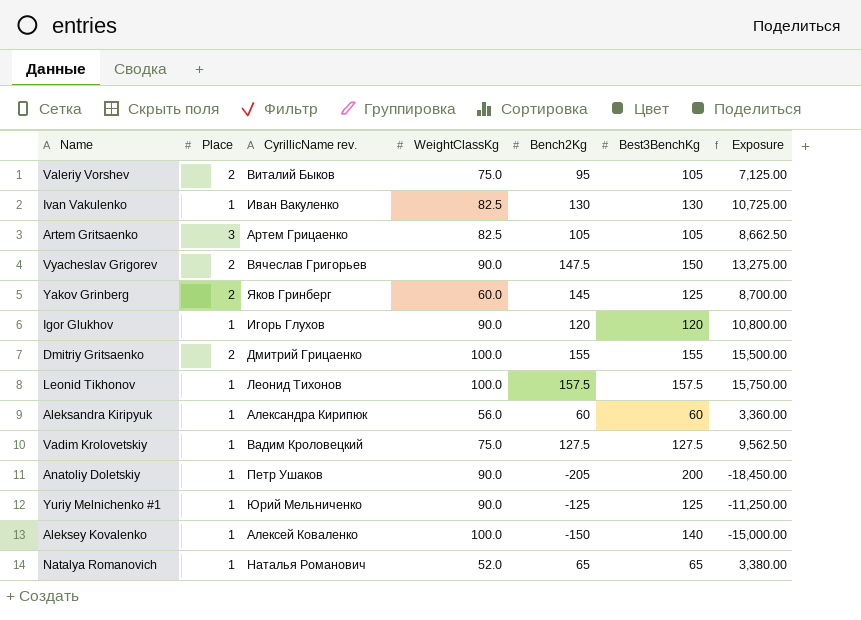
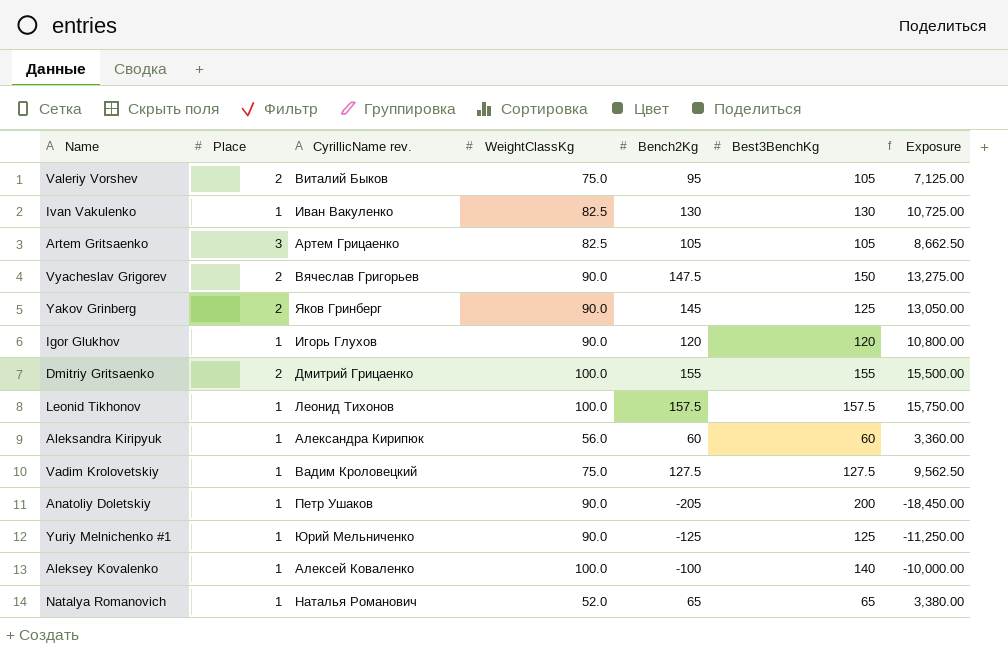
Yakov Grinberg | WeightClassKg: 60.0 -> 90.0
Yakov Grinberg | Exposure: 8,700.00 -> 13,050.00
Aleksey Kovalenko | Bench2Kg: -150 -> -100
Aleksey Kovalenko | Exposure: -15,000.00 -> -10,000.00

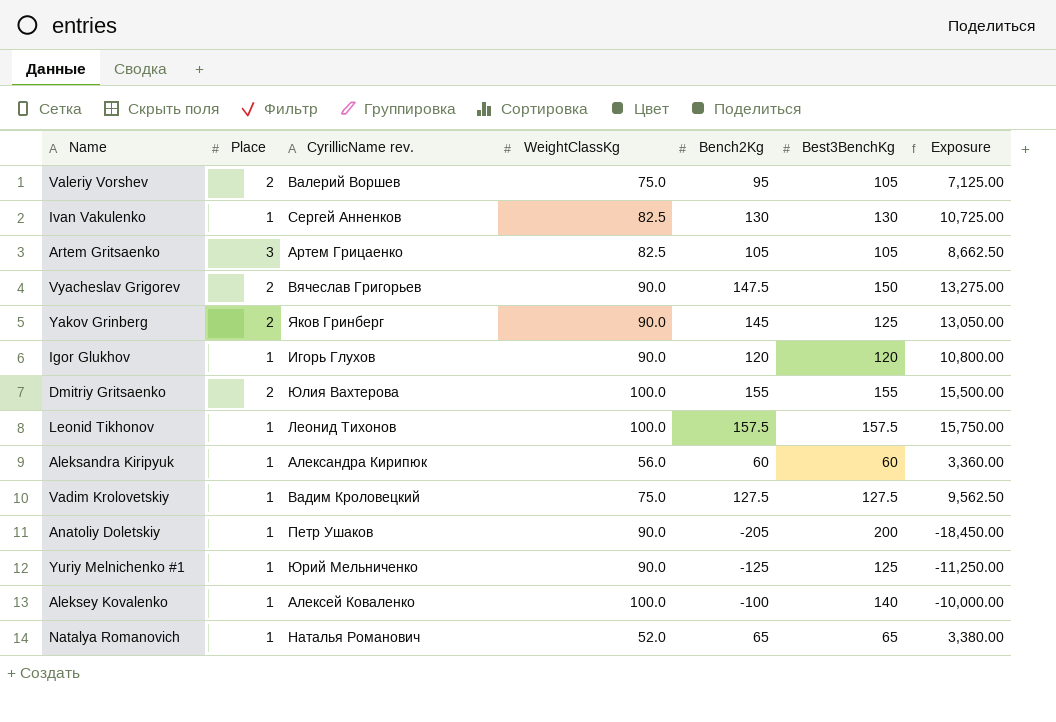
Valeriy Vorshev | CyrillicName rev.: Виталий Быков -> Валерий Воршев
Ivan Vakulenko | CyrillicName rev.: Иван Вакуленко -> Сергей Анненков
Dmitriy Gritsaenko | CyrillicName rev.: Дмитрий Грицаенко -> Юлия Вахтерова

